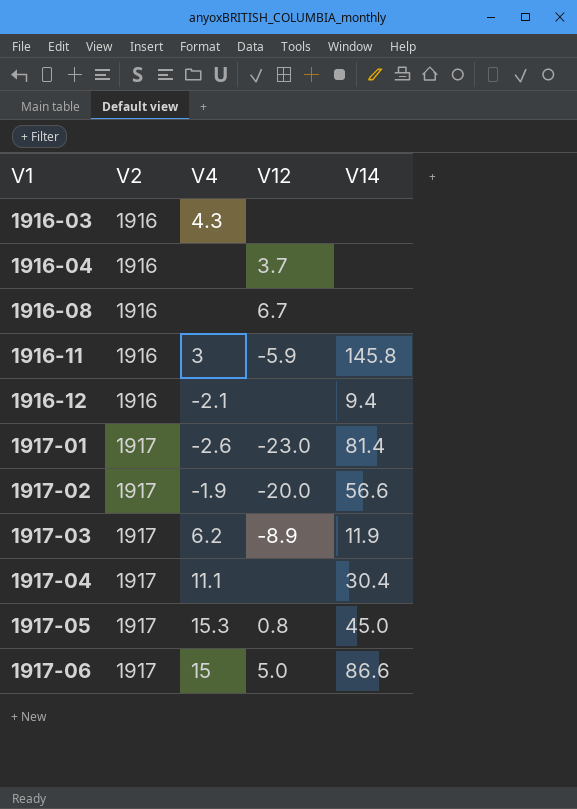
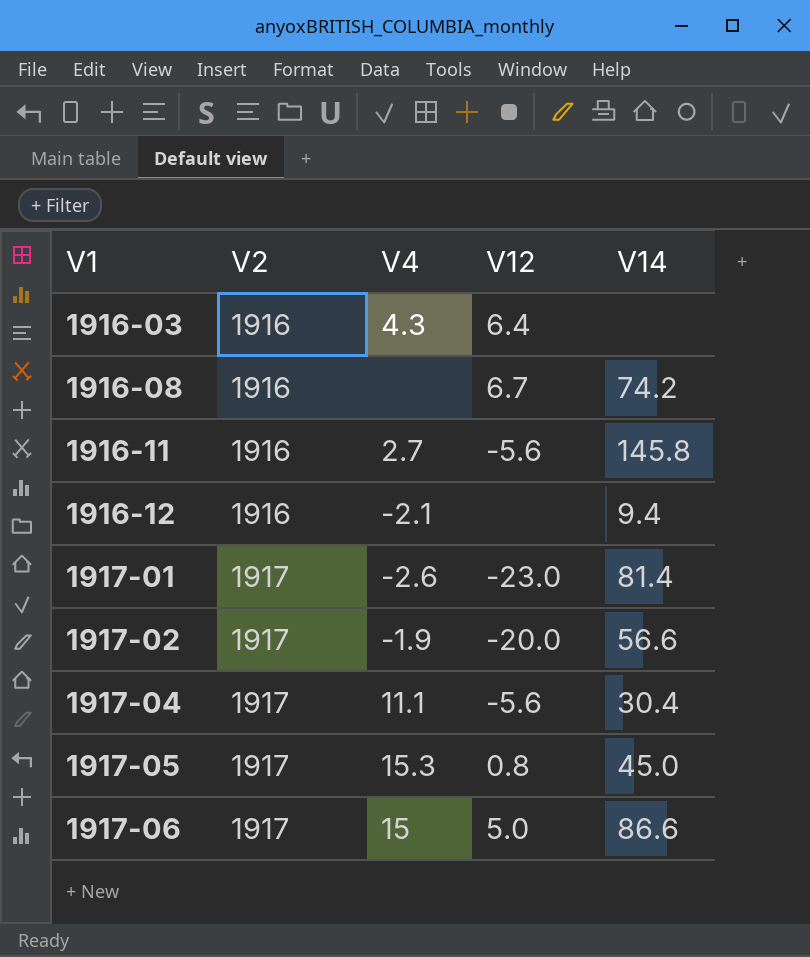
row 1916-04: 1916 | none | 3.7 | none -> none
row 1917-03: 1917 | 6.2 | -8.9 | 11.9 -> none
1916-03 | V12: none -> 6.4
1916-08 | V14: none -> 74.2
1916-11 | V4: 3 -> 2.7
1916-11 | V12: -5.9 -> -5.6
1917-04 | V12: none -> -5.6

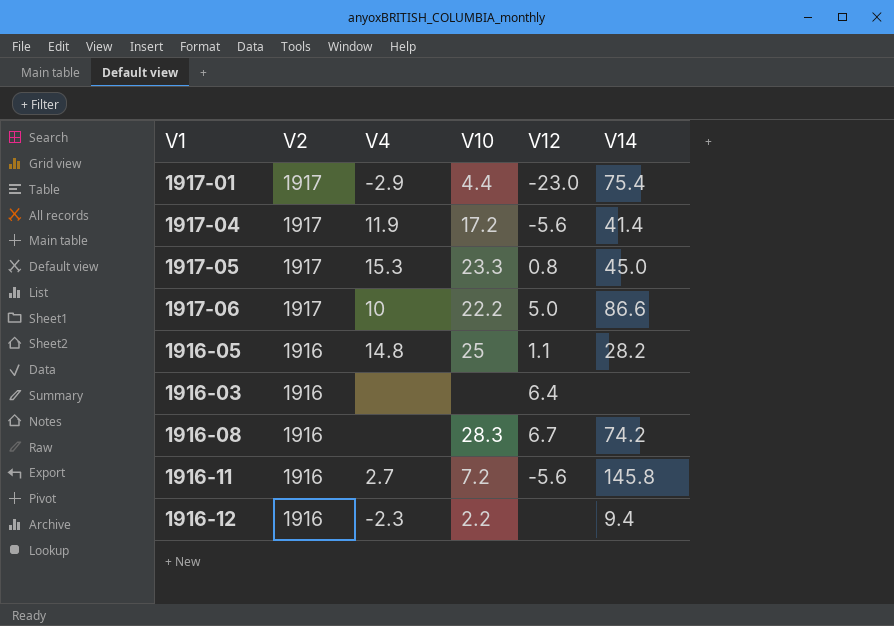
row order: V1 ascending -> V2 descending
column V10 | position: none -> 4
row 1917-02: 1917 | -1.9 | -20.0 | 56.6 -> none
1917-01 | V4: -2.6 -> -2.9
1917-01 | V14: 81.4 -> 75.4
1917-04 | V4: 11.1 -> 11.9
1917-04 | V14: 30.4 -> 41.4
1917-06 | V4: 15 -> 10
row 1916-05: none -> 1916 | 14.8 | 25 | 1.1 | 28.2
1916-03 | V4: 4.3 -> none
1916-12 | V4: -2.1 -> -2.3

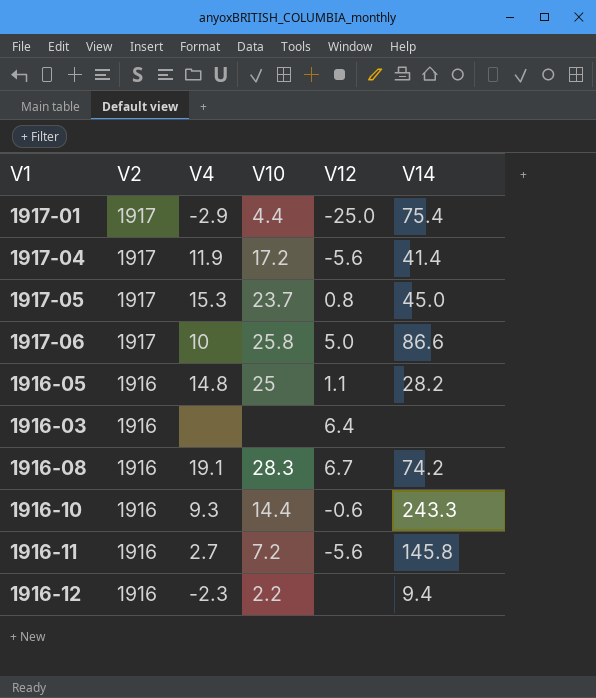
1917-01 | V12: -23.0 -> -25.0
1917-05 | V10: 23.3 -> 23.7
1917-06 | V10: 22.2 -> 25.8
1916-08 | V4: none -> 19.1
row 1916-10: none -> 1916 | 9.3 | 14.4 | -0.6 | 243.3

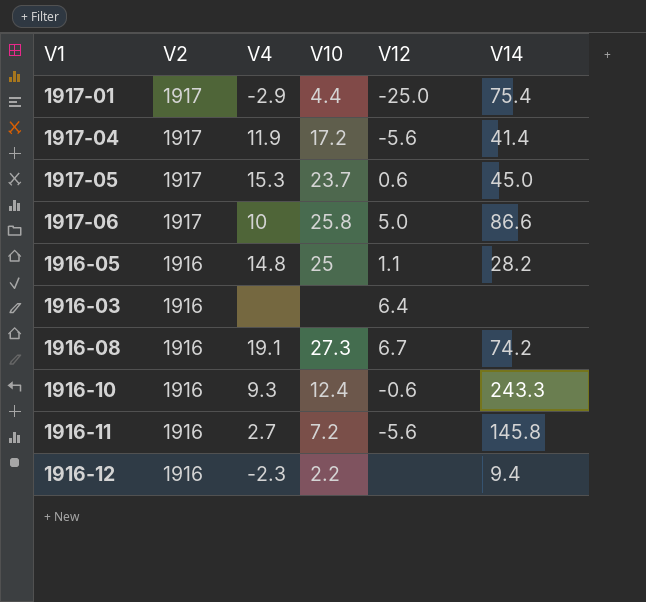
1917-05 | V12: 0.8 -> 0.6
1916-08 | V10: 28.3 -> 27.3
1916-10 | V10: 14.4 -> 12.4

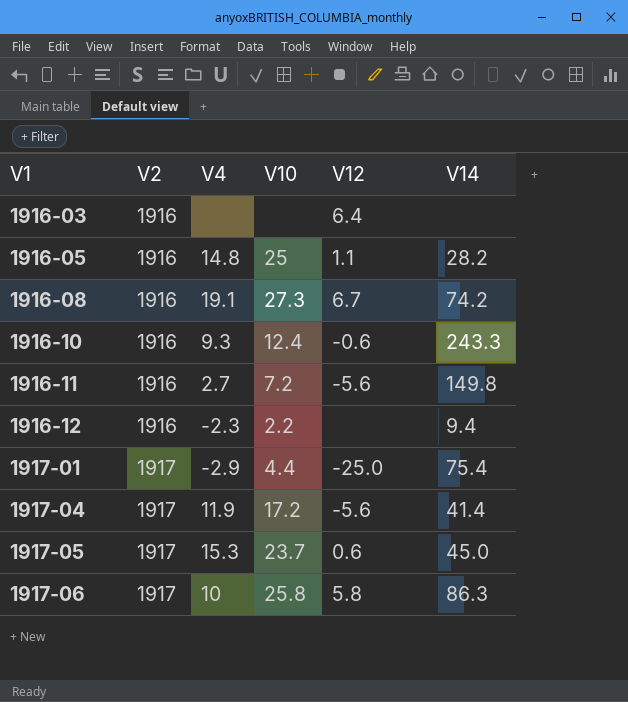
row order: V2 descending -> V1 ascending
1916-11 | V14: 145.8 -> 149.8
1917-06 | V12: 5.0 -> 5.8
1917-06 | V14: 86.6 -> 86.3

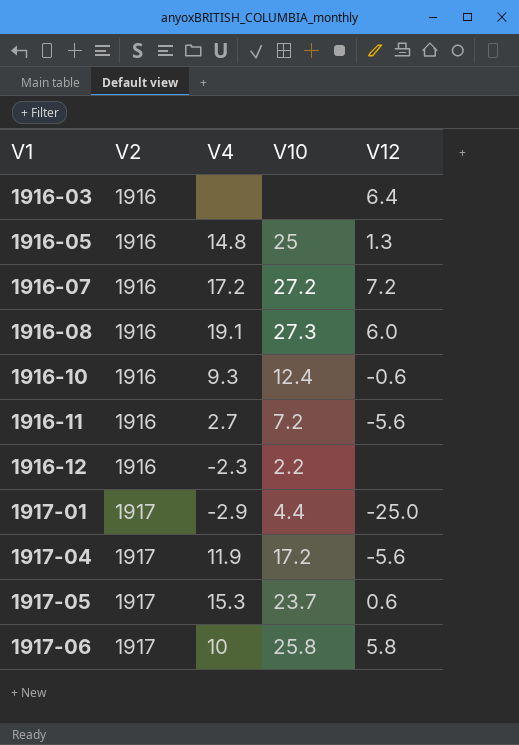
column V14 | position: 6 -> none
1916-05 | V12: 1.1 -> 1.3
row 1916-07: none -> 1916 | 17.2 | 27.2 | 7.2
1916-08 | V12: 6.7 -> 6.0

